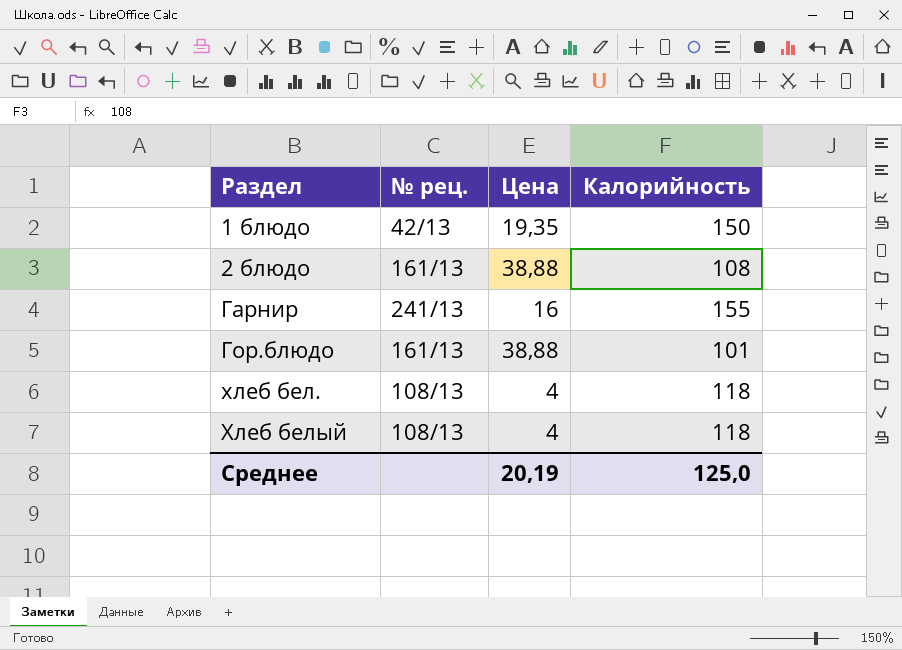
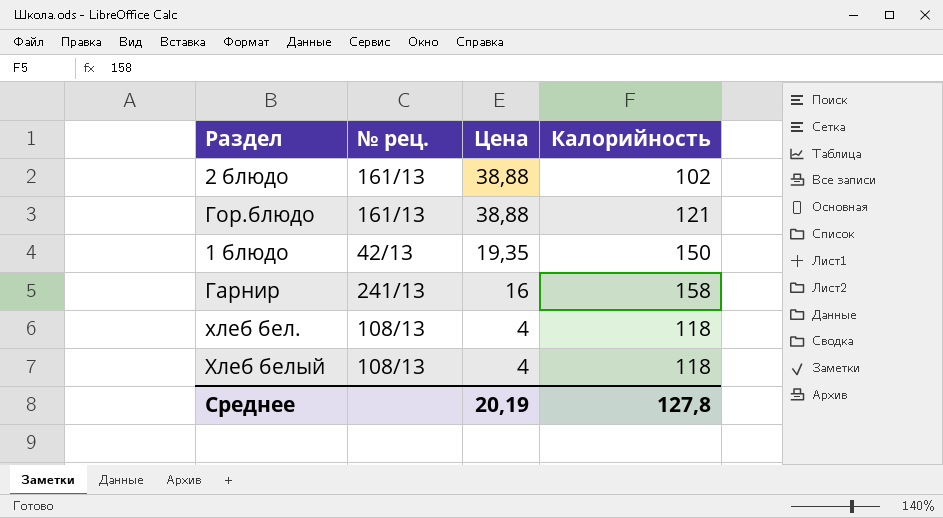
row order: Раздел ascending -> Цена descending
2 блюдо | Калорийность: 108 -> 102
Гор.блюдо | Калорийность: 101 -> 121
Гарнир | Калорийность: 155 -> 158
Среднее | Калорийность: 125,0 -> 127,8

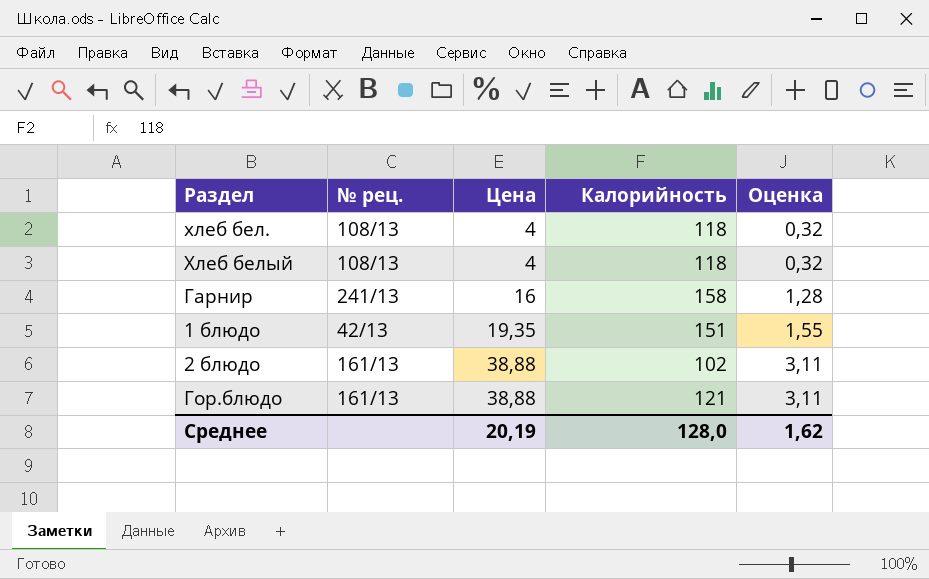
row order: Цена descending -> Цена ascending
column Оценка | formula: none -> [Цена] * 0,08
1 блюдо | Калорийность: 150 -> 151
Среднее | Калорийность: 127,8 -> 128,0

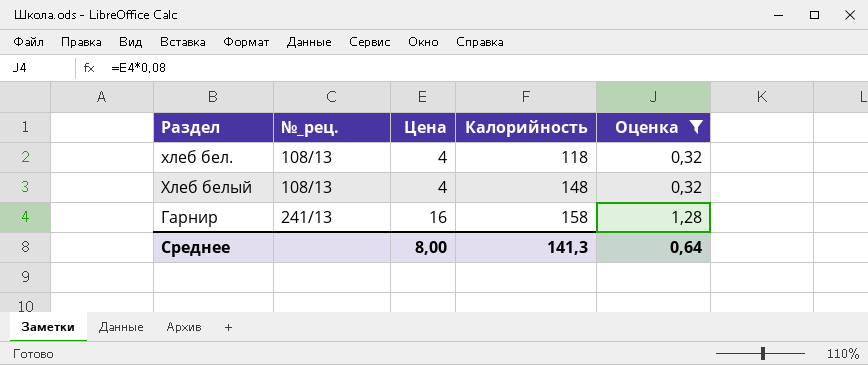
filter: none -> Оценка <= 1,28
column name: № рец. -> №_рец.
Хлеб белый | Калорийность: 118 -> 148
Среднее | Цена: 20,19 -> 8,00
Среднее | Калорийность: 128,0 -> 141,3
Среднее | Оценка: 1,62 -> 0,64

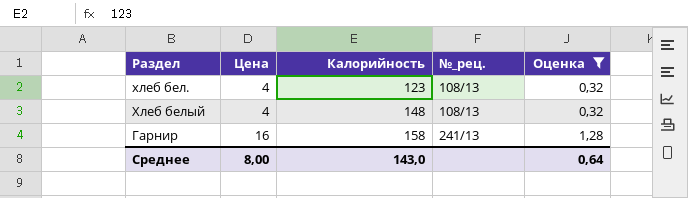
column №_рец. | position: 2 -> 4
хлеб бел. | Калорийность: 118 -> 123
Среднее | Калорийность: 141,3 -> 143,0

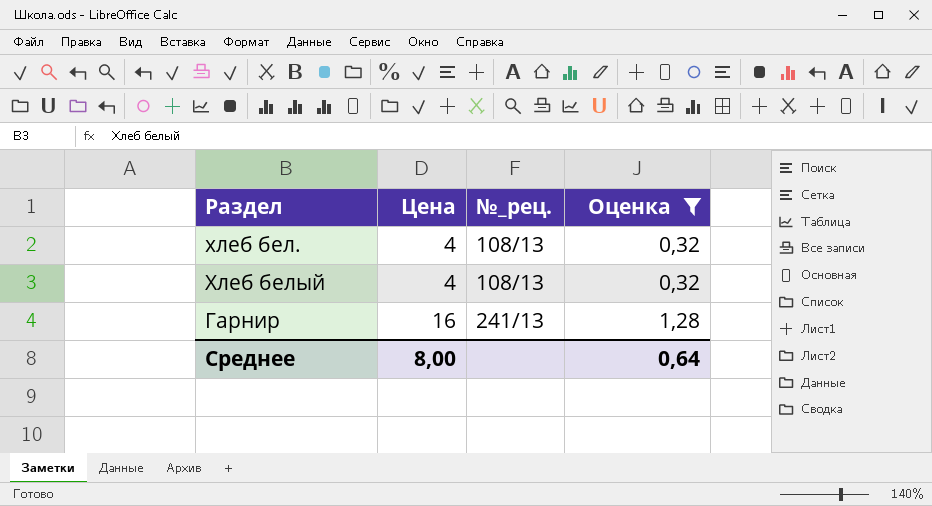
column Калорийность | position: 3 -> none

